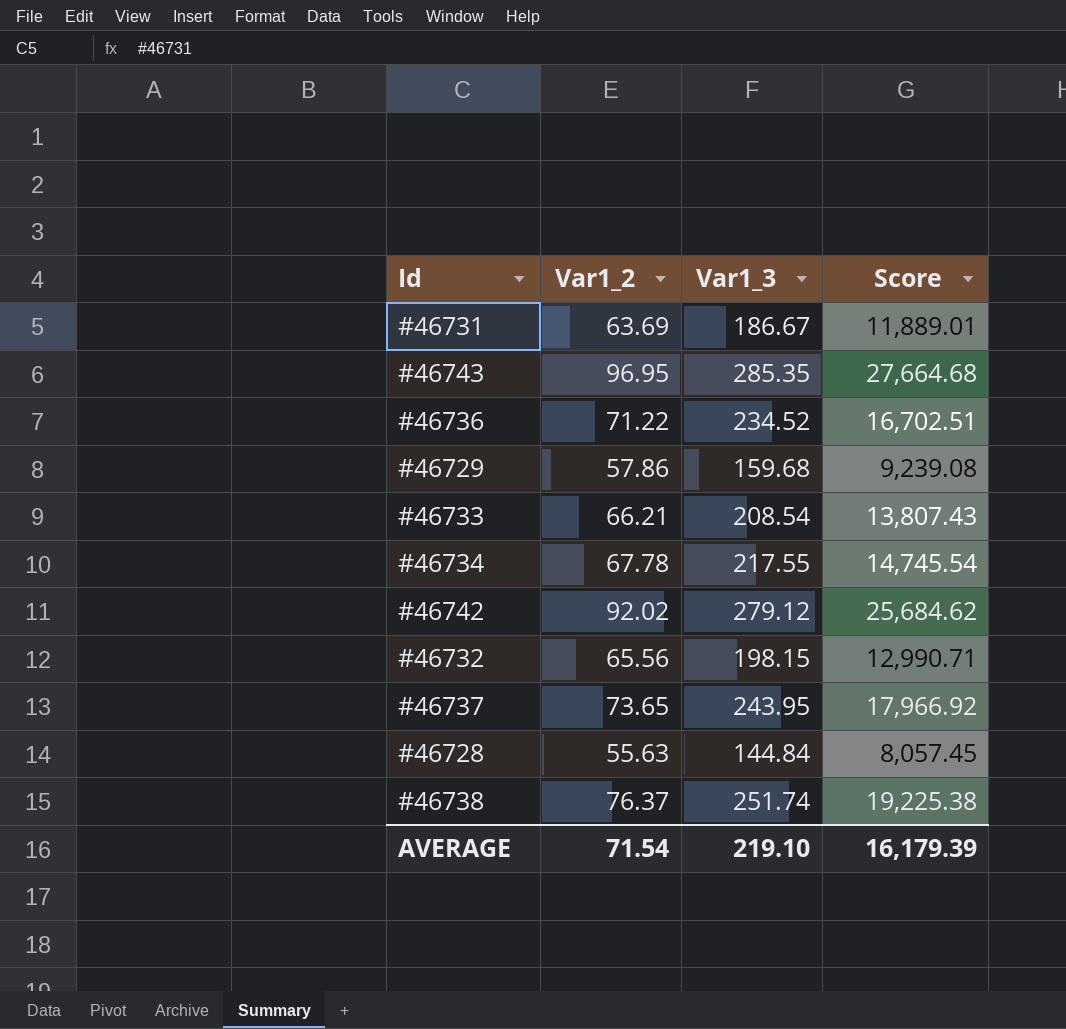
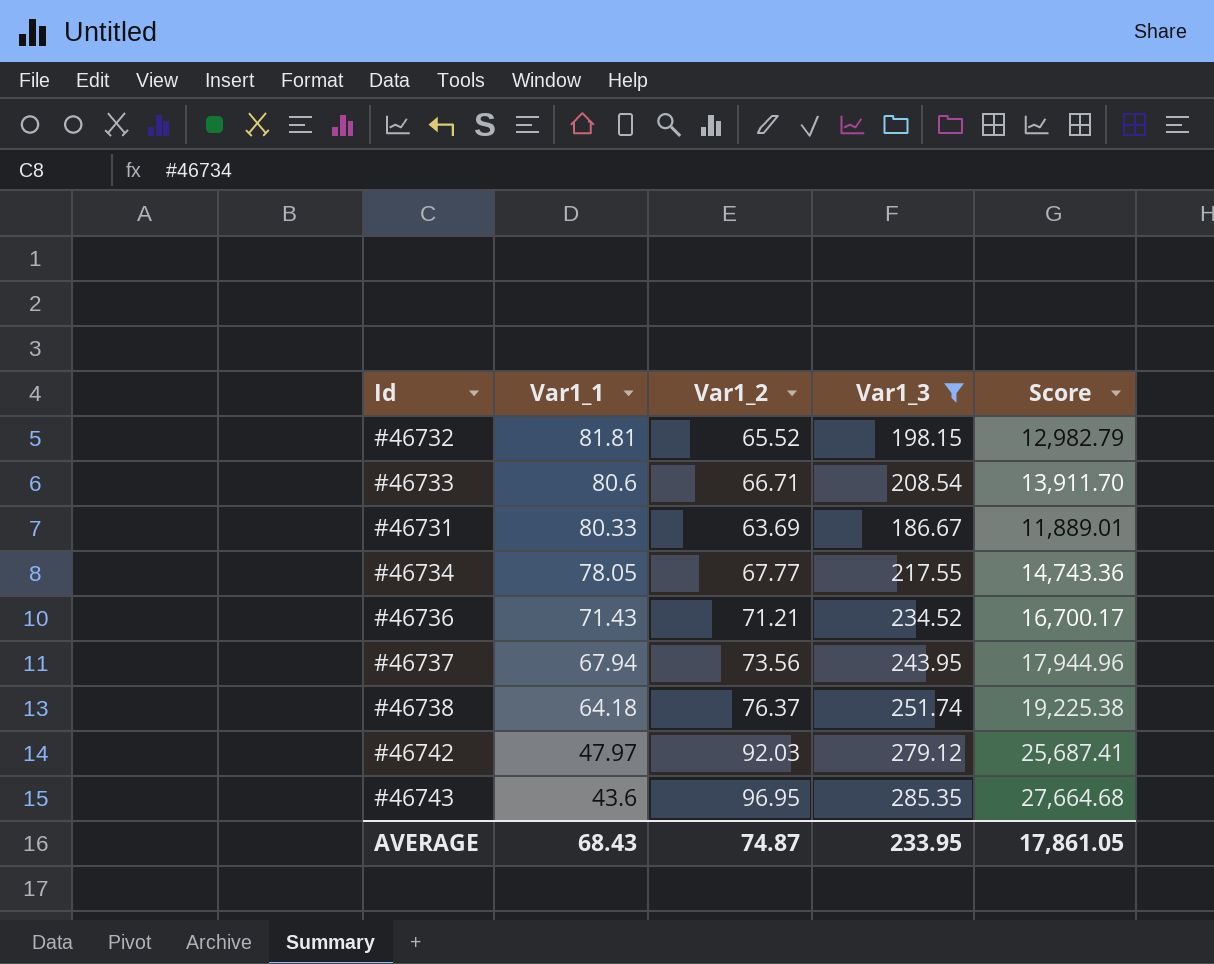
filter: none -> Var1_3 >= 186.67
row order: none -> Var1_1 descending
column Var1_1 | position: none -> 2
#46732 | Var1_2: 65.56 -> 65.52
#46732 | Score: 12,990.71 -> 12,982.79
#46733 | Var1_2: 66.21 -> 66.71
#46733 | Score: 13,807.43 -> 13,911.70
#46734 | Var1_2: 67.78 -> 67.77
#46734 | Score: 14,745.54 -> 14,743.36
#46736 | Var1_2: 71.22 -> 71.21
#46736 | Score: 16,702.51 -> 16,700.17
#46737 | Var1_2: 73.65 -> 73.56
#46737 | Score: 17,966.92 -> 17,944.96
#46742 | Var1_2: 92.02 -> 92.03
#46742 | Score: 25,684.62 -> 25,687.41
AVERAGE | Var1_2: 71.54 -> 74.87
AVERAGE | Var1_3: 219.10 -> 233.95
AVERAGE | Score: 16,179.39 -> 17,861.05

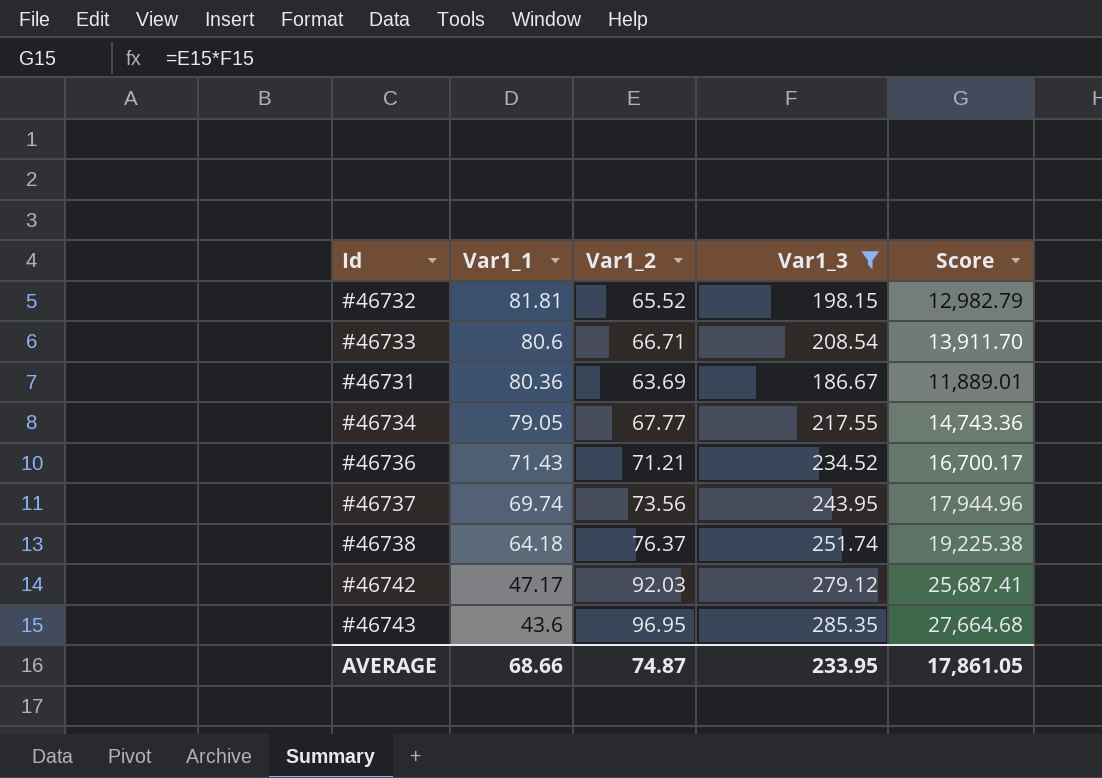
#46731 | Var1_1: 80.33 -> 80.36
#46734 | Var1_1: 78.05 -> 79.05
#46737 | Var1_1: 67.94 -> 69.74
#46742 | Var1_1: 47.97 -> 47.17
AVERAGE | Var1_1: 68.43 -> 68.66

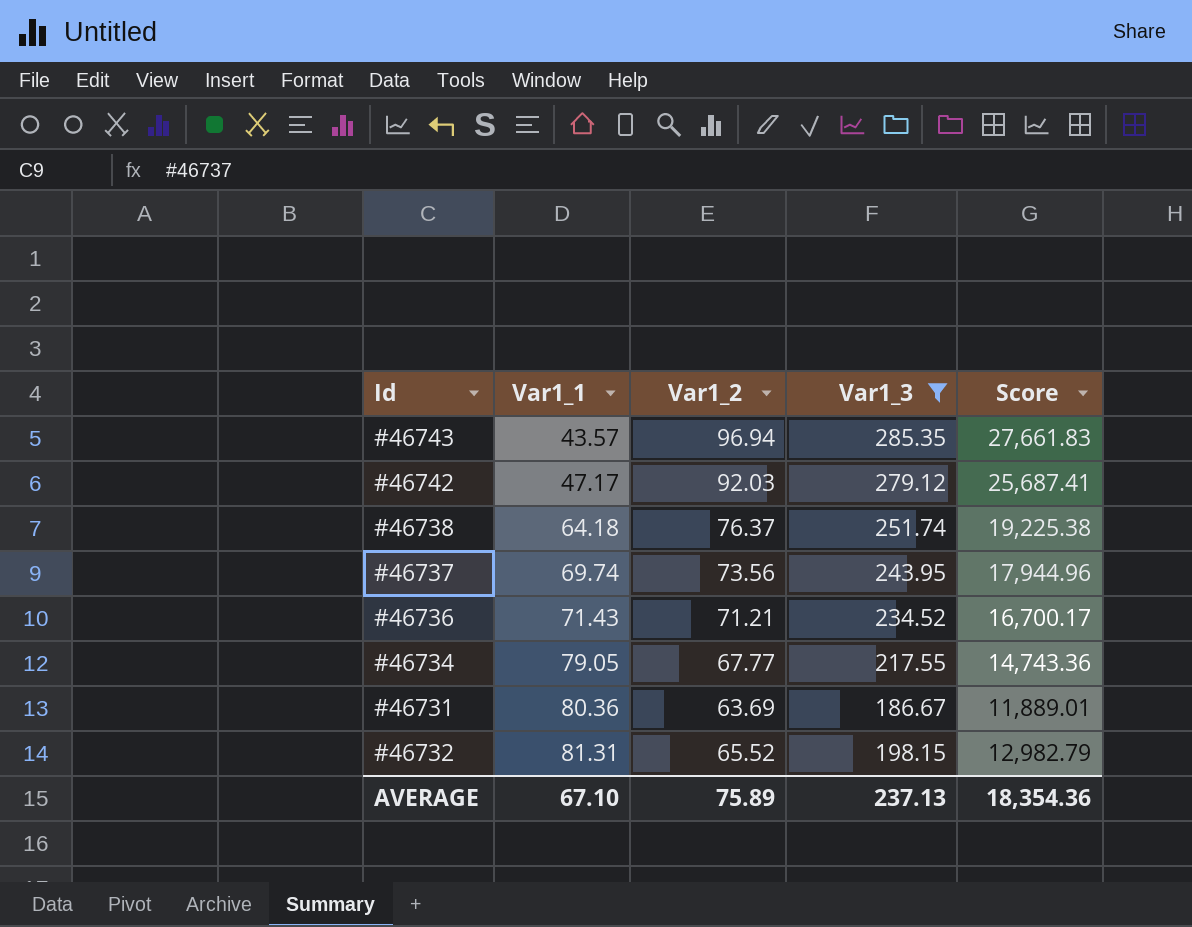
row order: Var1_1 descending -> Var1_1 ascending
row #46733: 80.6 | 66.71 | 208.54 | 13,911.70 -> none
#46743 | Var1_1: 43.6 -> 43.57
#46743 | Var1_2: 96.95 -> 96.94
#46743 | Score: 27,664.68 -> 27,661.83
#46732 | Var1_1: 81.81 -> 81.31
AVERAGE | Var1_1: 68.66 -> 67.10
AVERAGE | Var1_2: 74.87 -> 75.89
AVERAGE | Var1_3: 233.95 -> 237.13
AVERAGE | Score: 17,861.05 -> 18,354.36

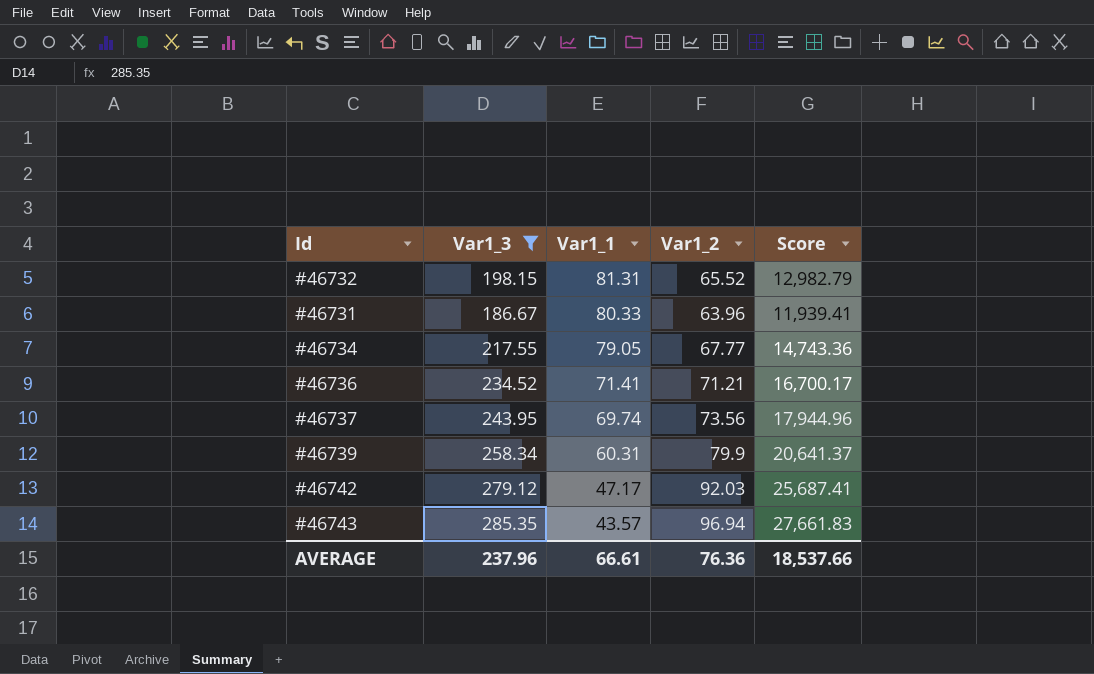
row order: Var1_1 ascending -> Var1_1 descending
column Var1_3 | position: 4 -> 2
row #46738: 64.18 | 76.37 | 251.74 | 19,225.38 -> none
#46731 | Var1_1: 80.36 -> 80.33
#46731 | Var1_2: 63.69 -> 63.96
#46731 | Score: 11,889.01 -> 11,939.41
#46736 | Var1_1: 71.43 -> 71.41
row #46739: none -> 258.34 | 60.31 | 79.9 | 20,641.37
AVERAGE | Var1_3: 237.13 -> 237.96
AVERAGE | Var1_1: 67.10 -> 66.61
AVERAGE | Var1_2: 75.89 -> 76.36
AVERAGE | Score: 18,354.36 -> 18,537.66

